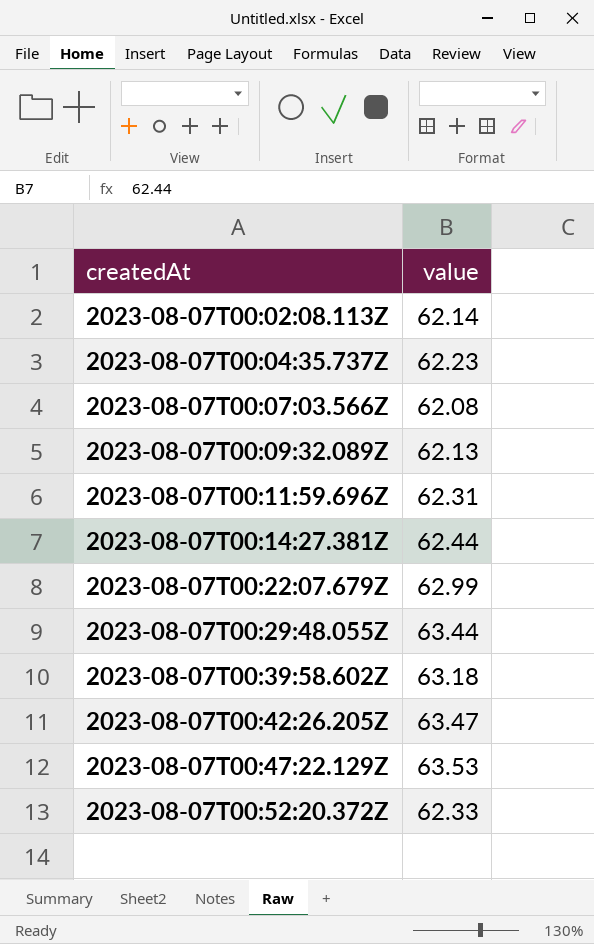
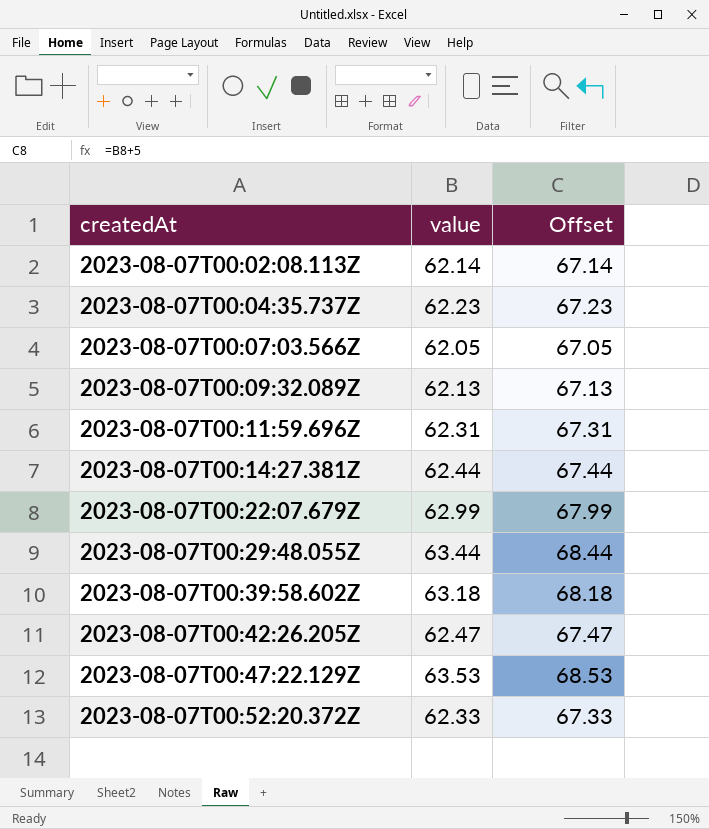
column Offset | formula: none -> [value] + 5
2023-08-07T00:07:03.566Z | value: 62.08 -> 62.05
2023-08-07T00:42:26.205Z | value: 63.47 -> 62.47

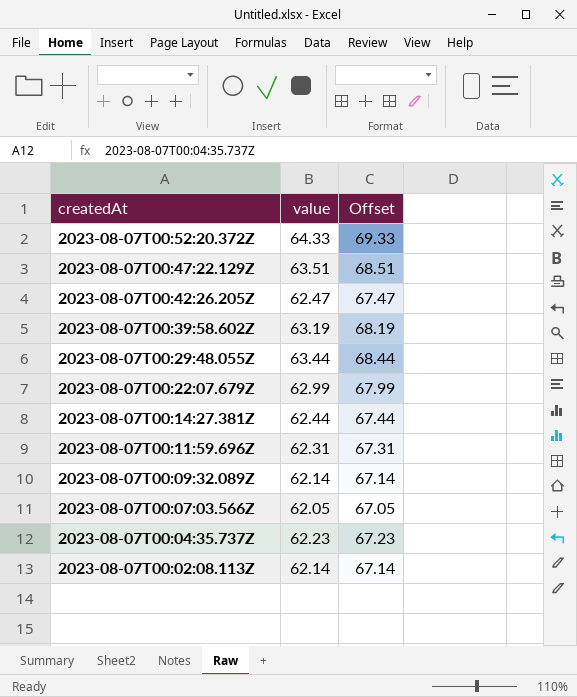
row order: createdAt ascending -> createdAt descending
2023-08-07T00:52:20.372Z | value: 62.33 -> 64.33
2023-08-07T00:52:20.372Z | Offset: 67.33 -> 69.33
2023-08-07T00:47:22.129Z | value: 63.53 -> 63.51
2023-08-07T00:47:22.129Z | Offset: 68.53 -> 68.51
2023-08-07T00:39:58.602Z | value: 63.18 -> 63.19
2023-08-07T00:39:58.602Z | Offset: 68.18 -> 68.19
2023-08-07T00:09:32.089Z | value: 62.13 -> 62.14
2023-08-07T00:09:32.089Z | Offset: 67.13 -> 67.14

